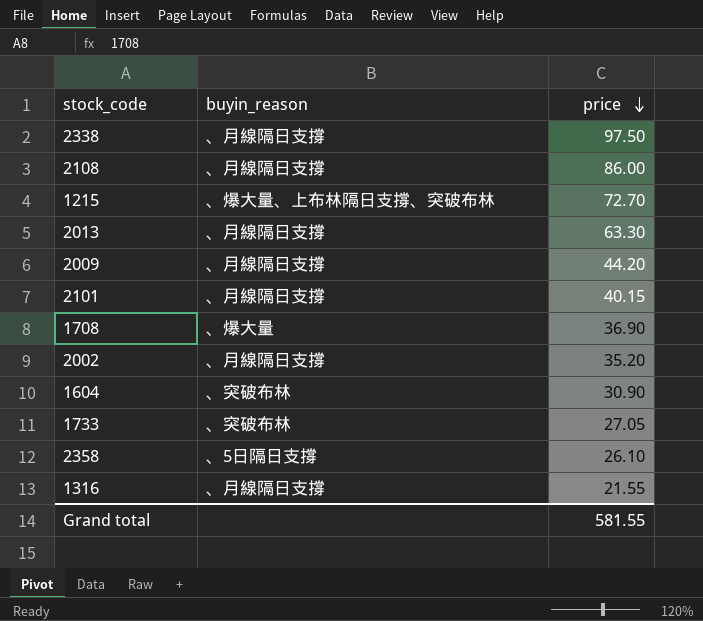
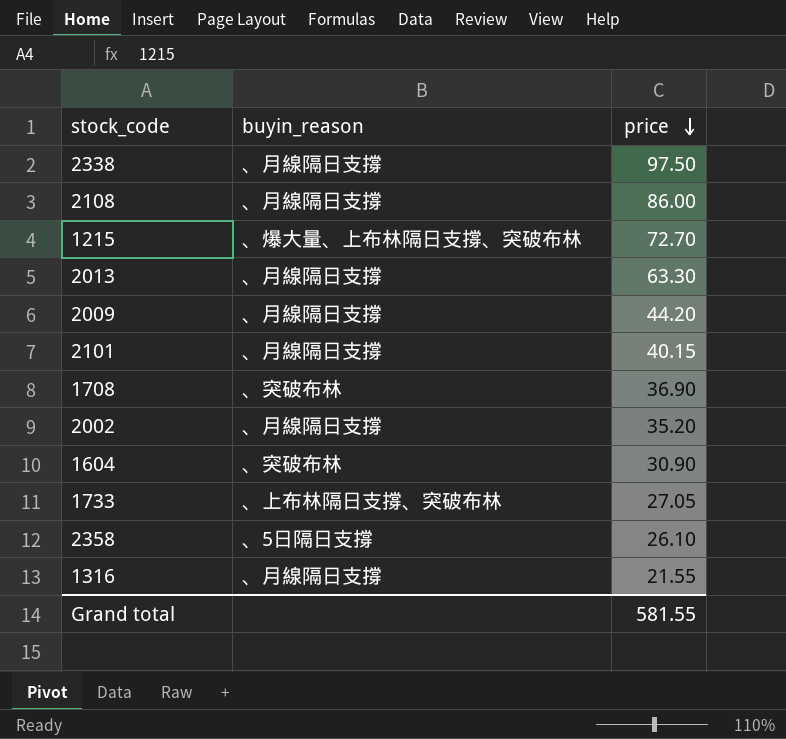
1708 | buyin_reason: 、爆大量 -> 、突破布林
1733 | buyin_reason: 、突破布林 -> 、上布林隔日支撐、突破布林

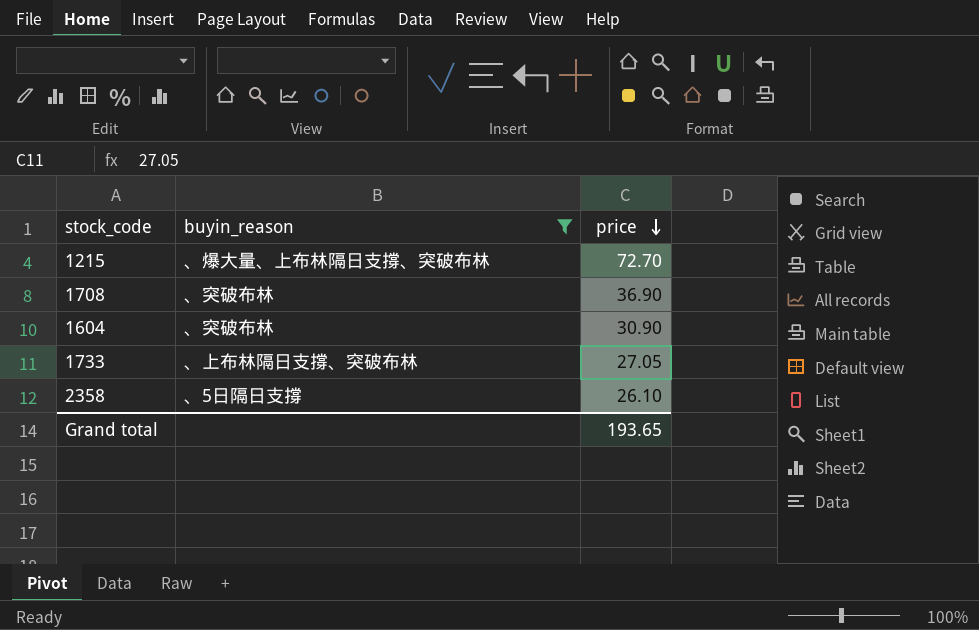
filter: none -> buyin_reason != 、月線隔日支撐
Grand total | price: 581.55 -> 193.65

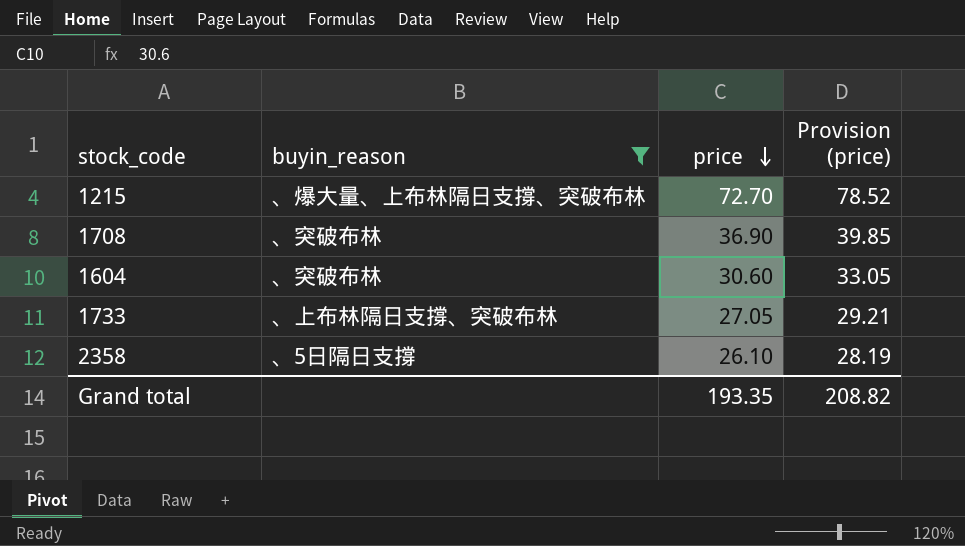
column Provision (price) | formula: none -> [price] * 1.08
1604 | price: 30.90 -> 30.60
Grand total | price: 193.65 -> 193.35

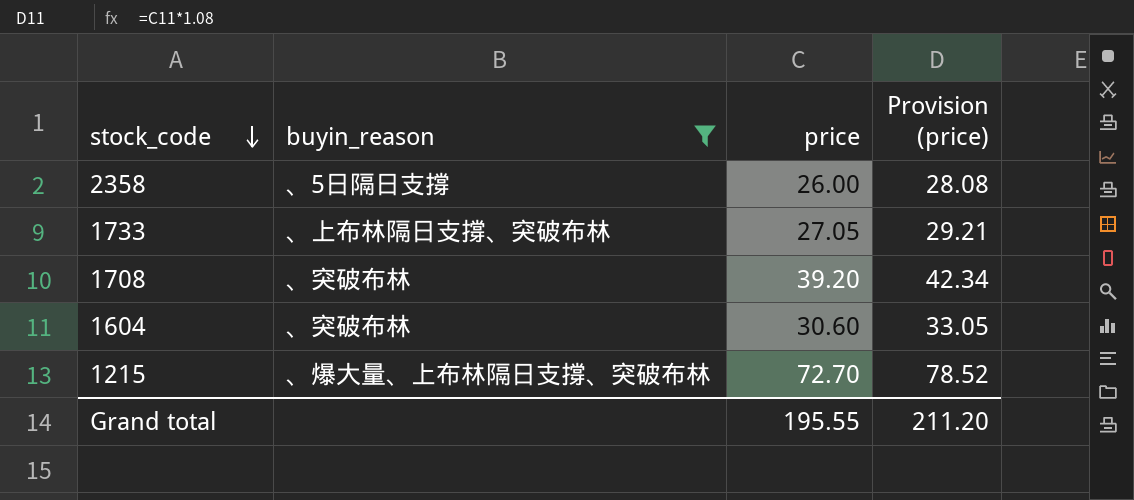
row order: price descending -> stock_code descending
2358 | price: 26.10 -> 26.00
2358 | Provision (price): 28.19 -> 28.08
1708 | price: 36.90 -> 39.20
1708 | Provision (price): 39.85 -> 42.34
Grand total | price: 193.35 -> 195.55
Grand total | Provision (price): 208.82 -> 211.20

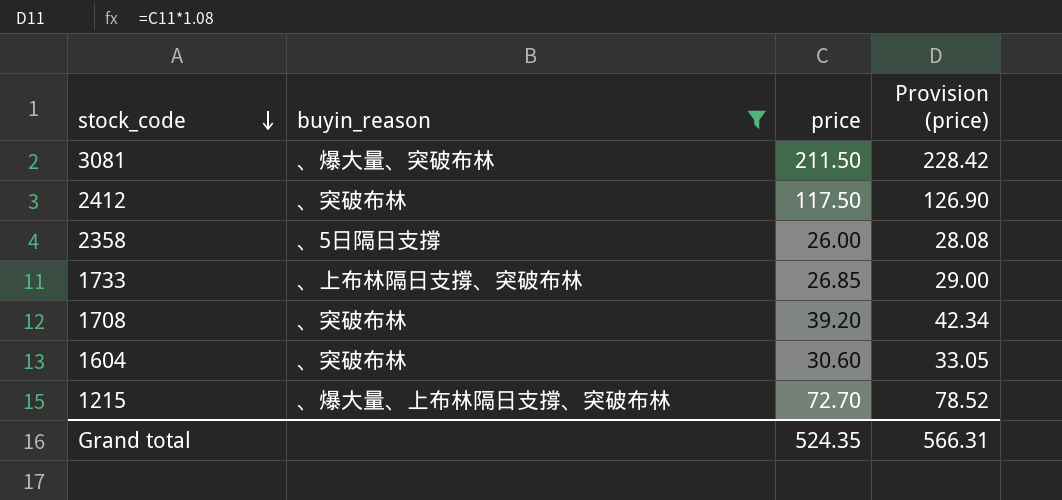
row 3081: none -> 、爆大量、突破布林 | 211.50 | 228.42
row 2412: none -> 、突破布林 | 117.50 | 126.90
1733 | price: 27.05 -> 26.85
1733 | Provision (price): 29.21 -> 29.00
Grand total | price: 195.55 -> 524.35
Grand total | Provision (price): 211.20 -> 566.31

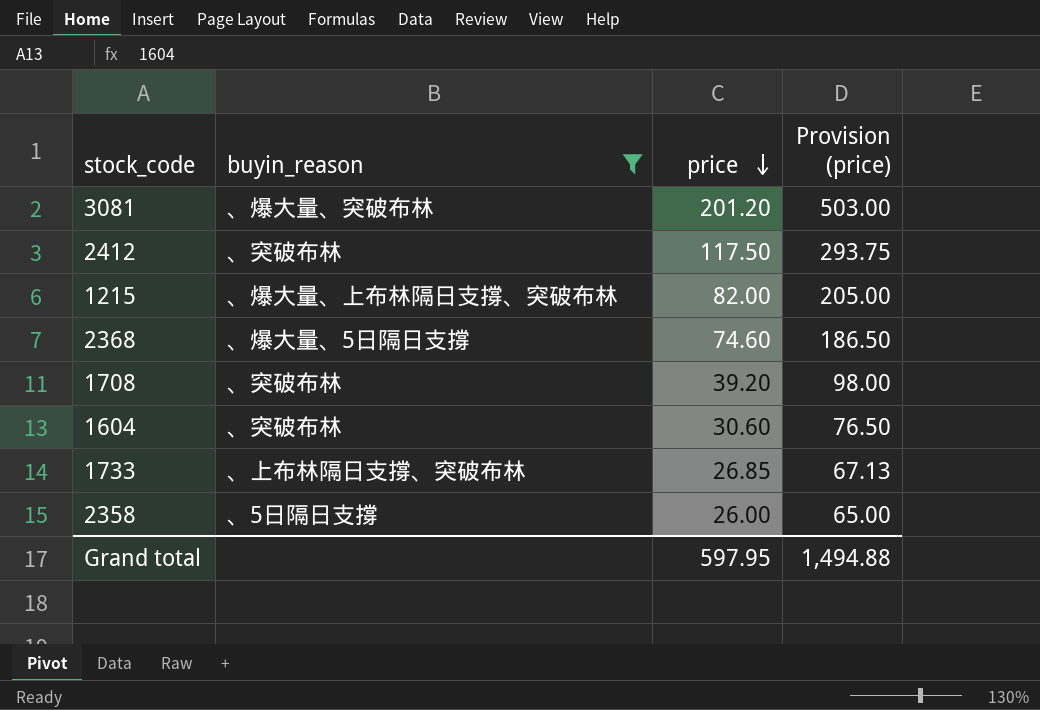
row order: stock_code descending -> price descending
column Provision (price) | formula: [price] * 1.08 -> [price] * 2.5
3081 | price: 211.50 -> 201.20
1215 | price: 72.70 -> 82.00
row 2368: none -> 、爆大量、5日隔日支撐 | 74.60 | 186.50
Grand total | price: 524.35 -> 597.95
Grand total | Provision (price): 566.31 -> 1,494.88

